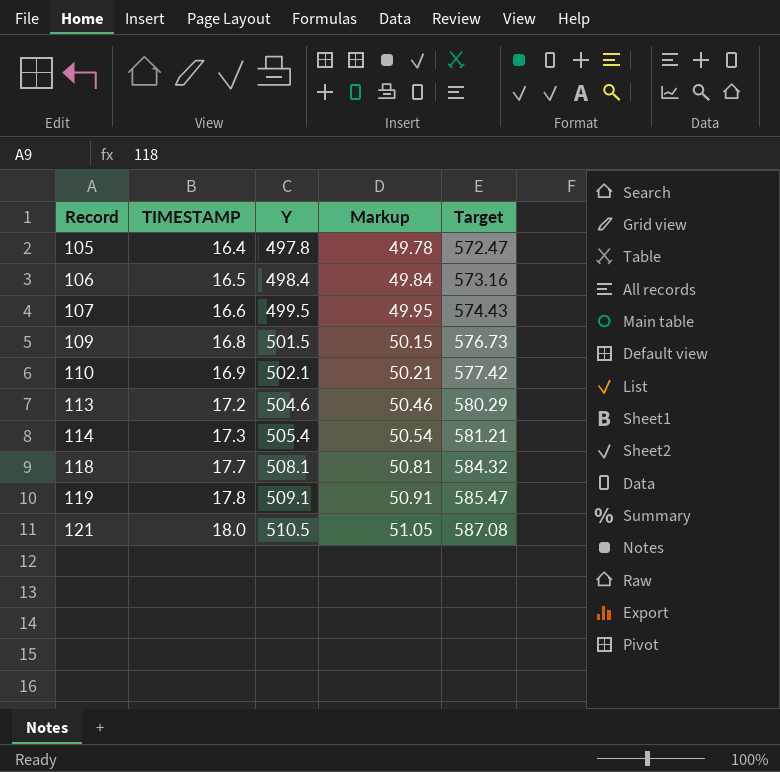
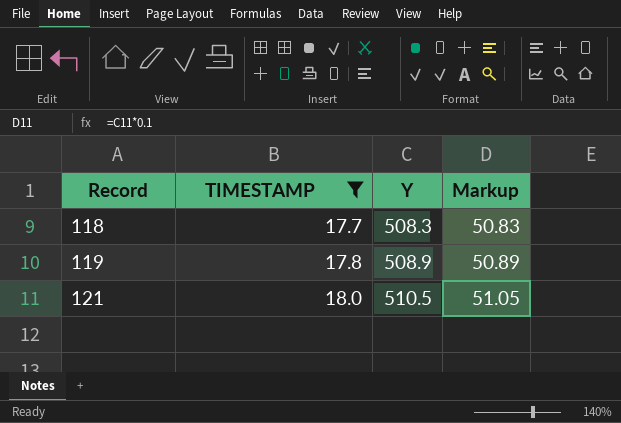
filter: none -> TIMESTAMP >= 17.7
column Target | formula: [Y] * 1.15 -> none
118 | Y: 508.1 -> 508.3
118 | Markup: 50.81 -> 50.83
119 | Y: 509.1 -> 508.9
119 | Markup: 50.91 -> 50.89

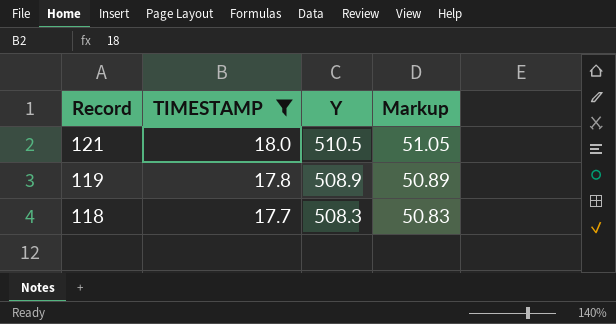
row order: Record ascending -> Record descending

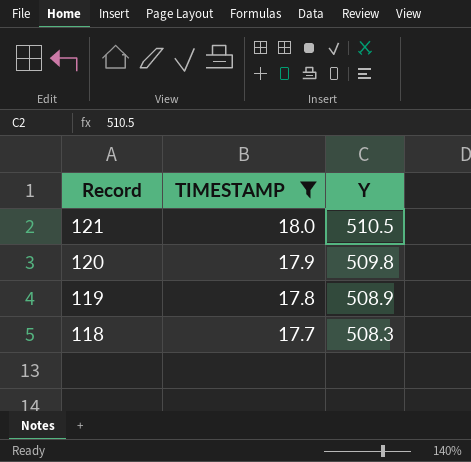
column Markup | formula: [Y] * 0.1 -> none
row 120: none -> 17.9 | 509.8

